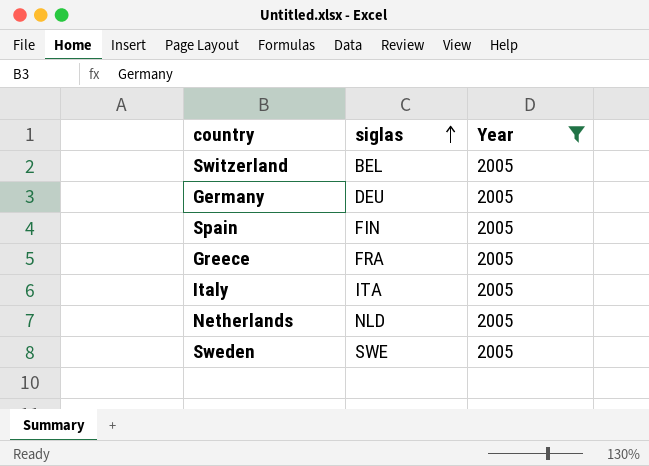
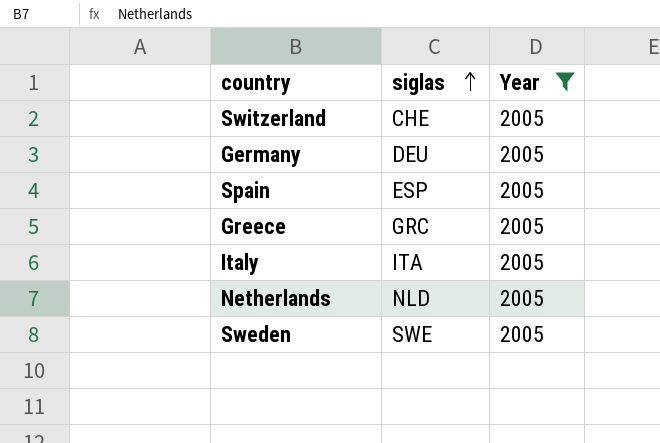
Switzerland | siglas: BEL -> CHE
Spain | siglas: FIN -> ESP
Greece | siglas: FRA -> GRC

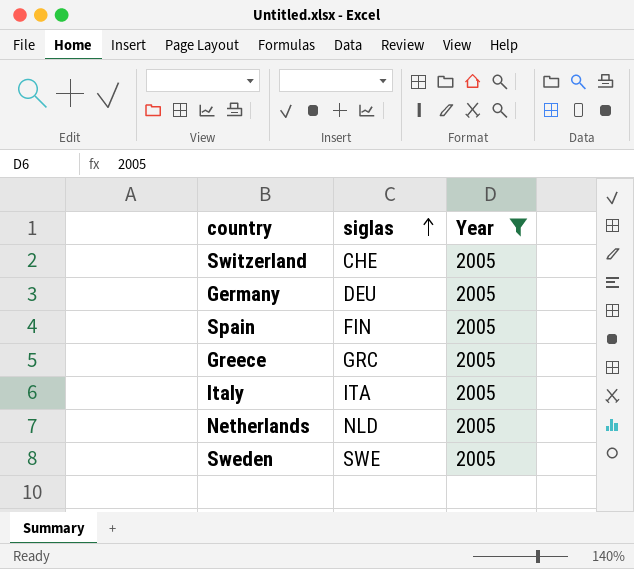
Spain | siglas: ESP -> FIN

